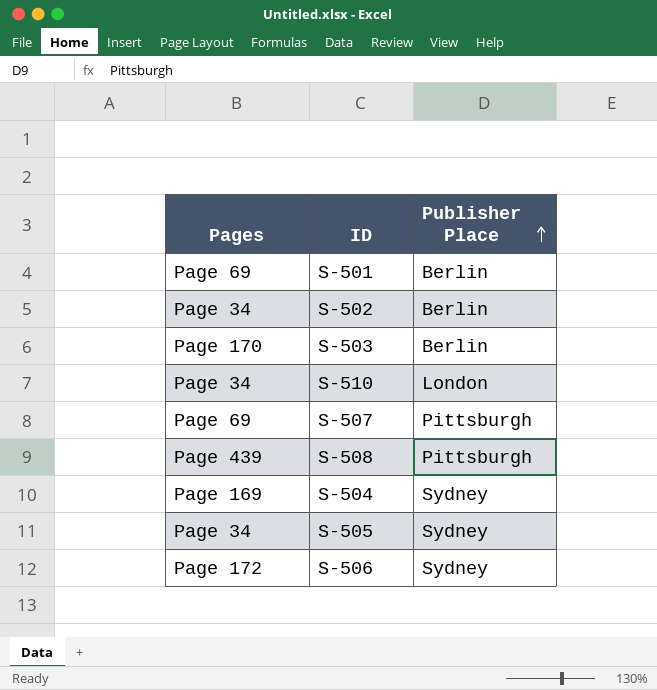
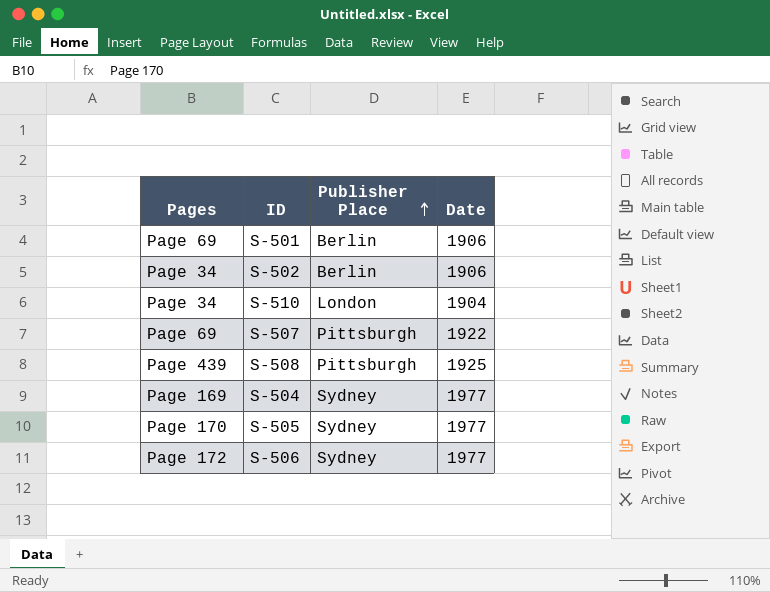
column Date | position: none -> 4
row S-503: Page 170 | Berlin -> none
S-505 | Pages: Page 34 -> Page 170

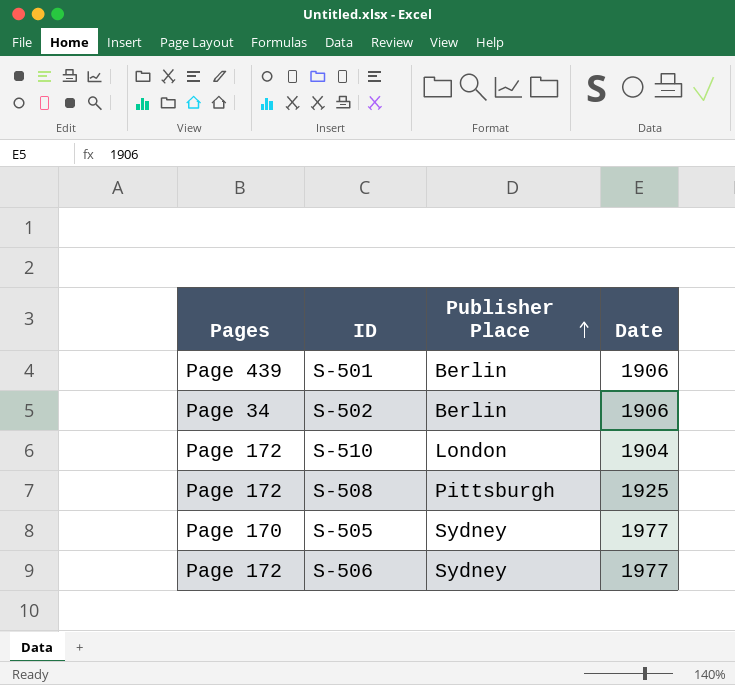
row S-507: Page 69 | Pittsburgh | 1922 -> none
row S-504: Page 169 | Sydney | 1977 -> none
S-501 | Pages: Page 69 -> Page 439
S-510 | Pages: Page 34 -> Page 172
S-508 | Pages: Page 439 -> Page 172

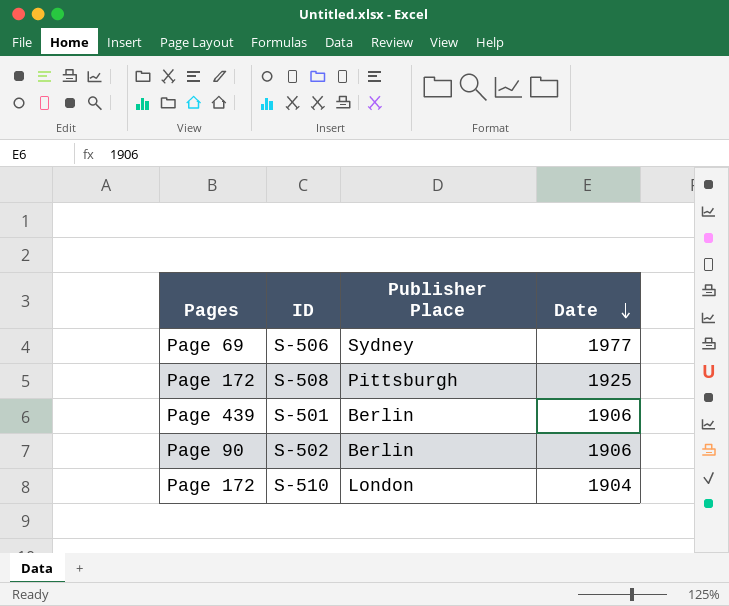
row order: Publisher Place ascending -> Date descending
row S-505: Page 170 | Sydney | 1977 -> none
S-506 | Pages: Page 172 -> Page 69
S-502 | Pages: Page 34 -> Page 90

